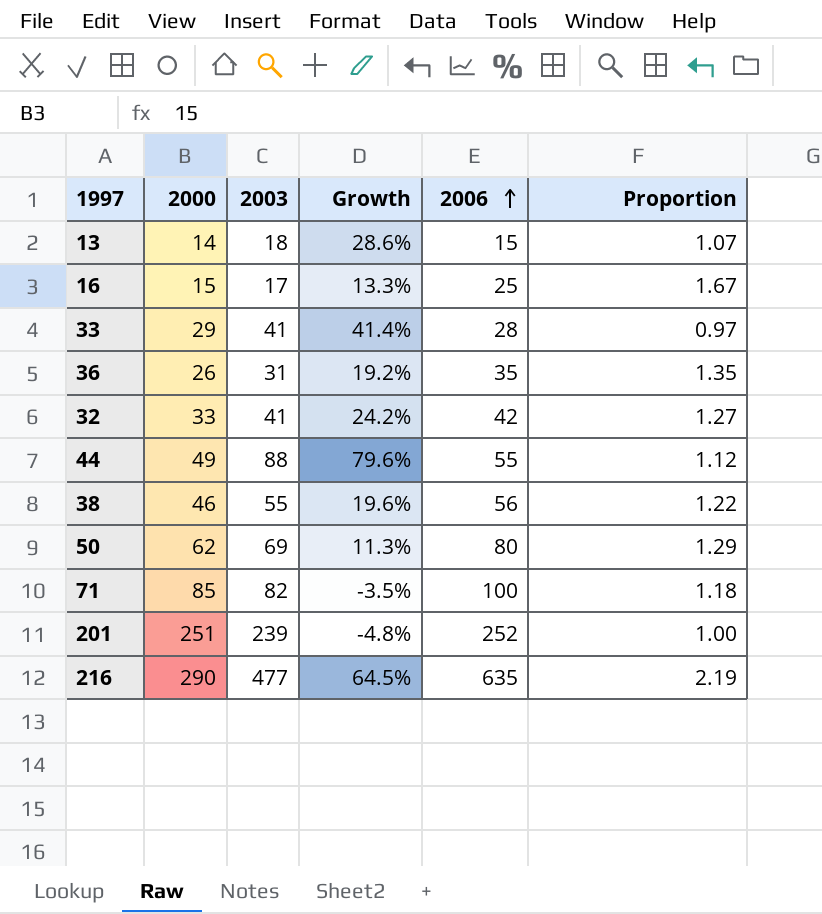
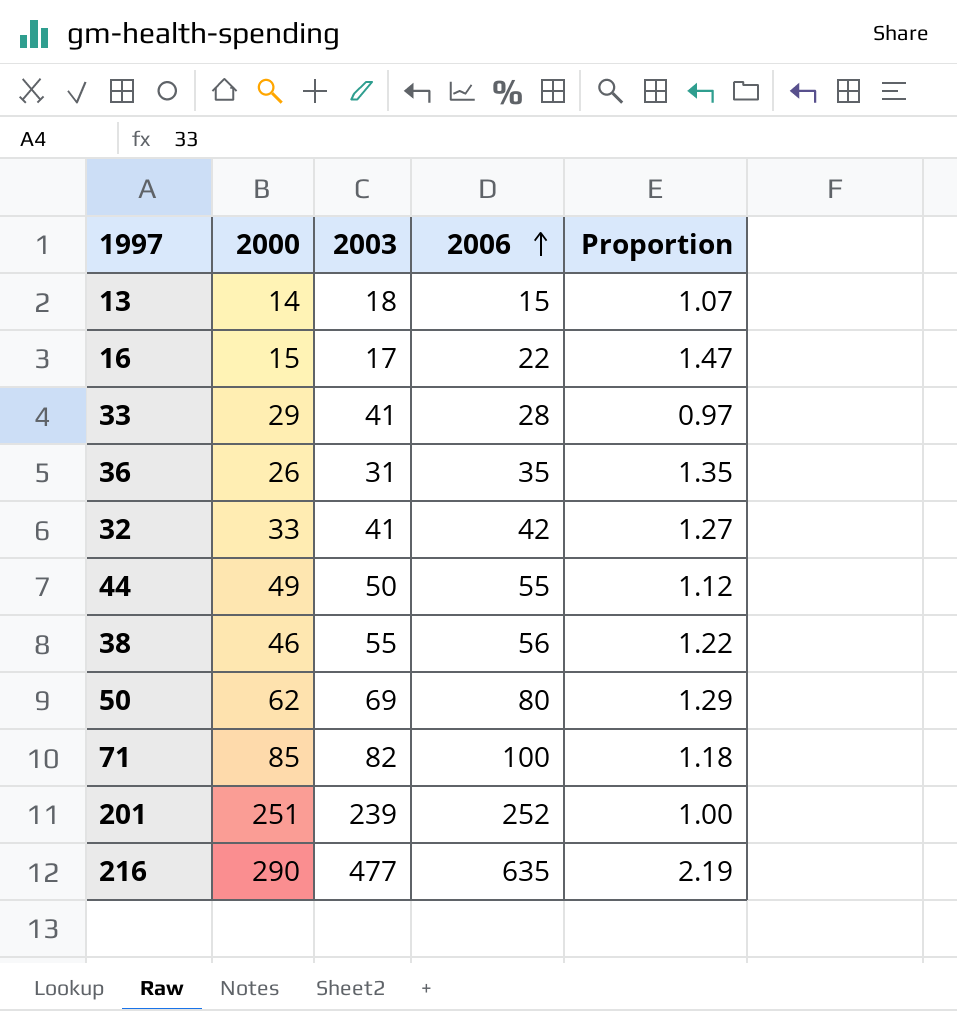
column Growth | formula: ([2003] - [2000]) / [2000] -> none
16 | 2006: 25 -> 22
16 | Proportion: 1.67 -> 1.47
44 | 2003: 88 -> 50

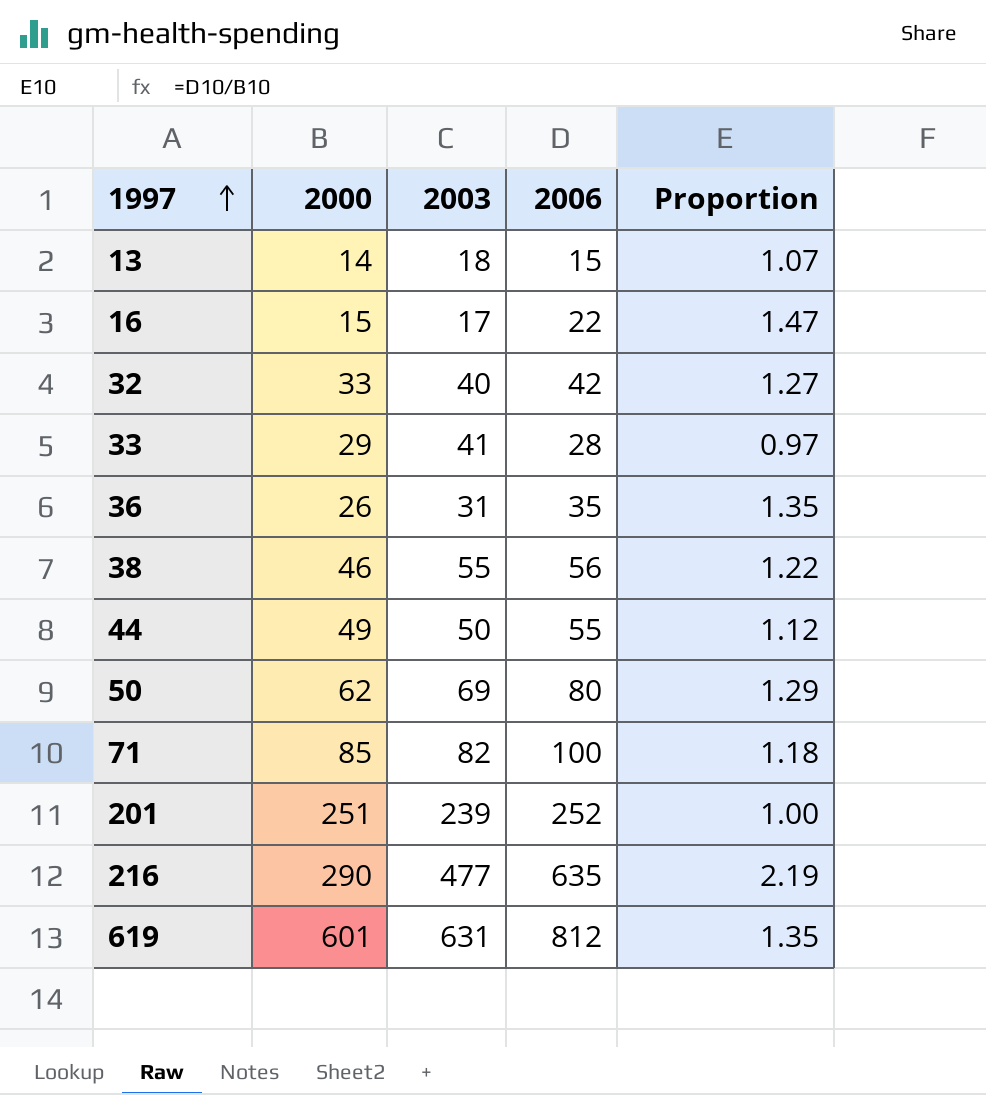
row order: 2006 ascending -> 1997 ascending
32 | 2003: 41 -> 40
row 619: none -> 601 | 631 | 812 | 1.35

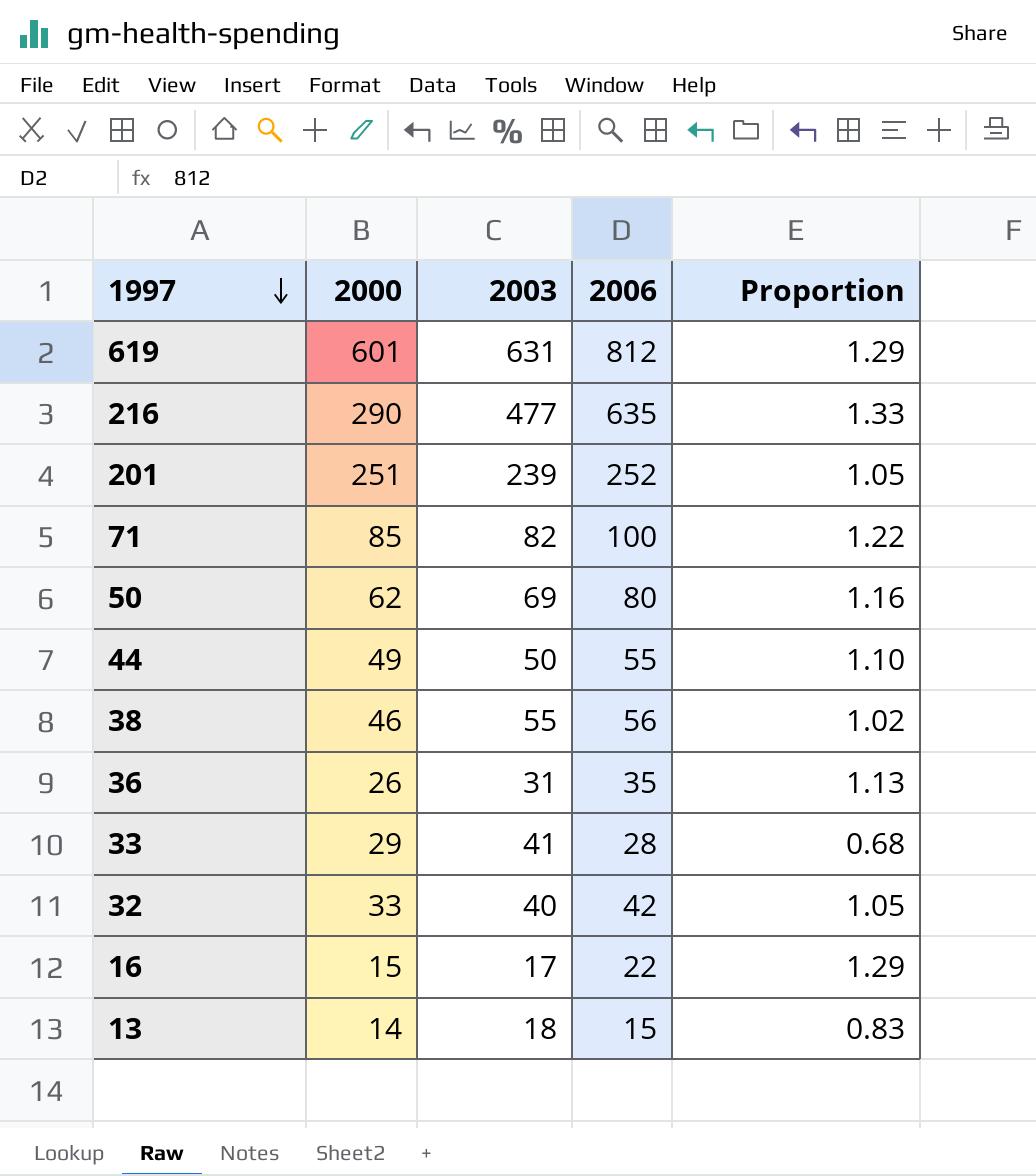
row order: 1997 ascending -> 1997 descending
column Proportion | formula: [2006] / [2000] -> [2006] / [2003]

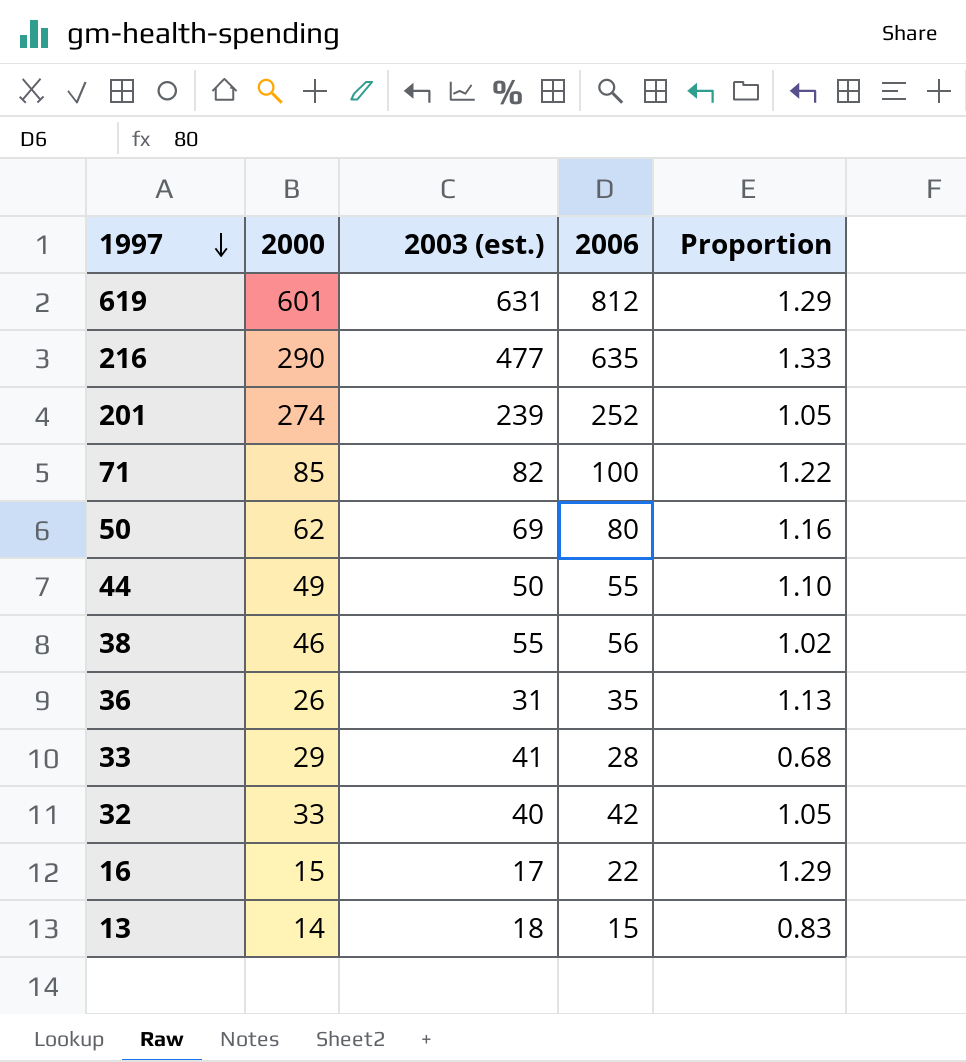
column name: 2003 -> 2003 (est.)
201 | 2000: 251 -> 274

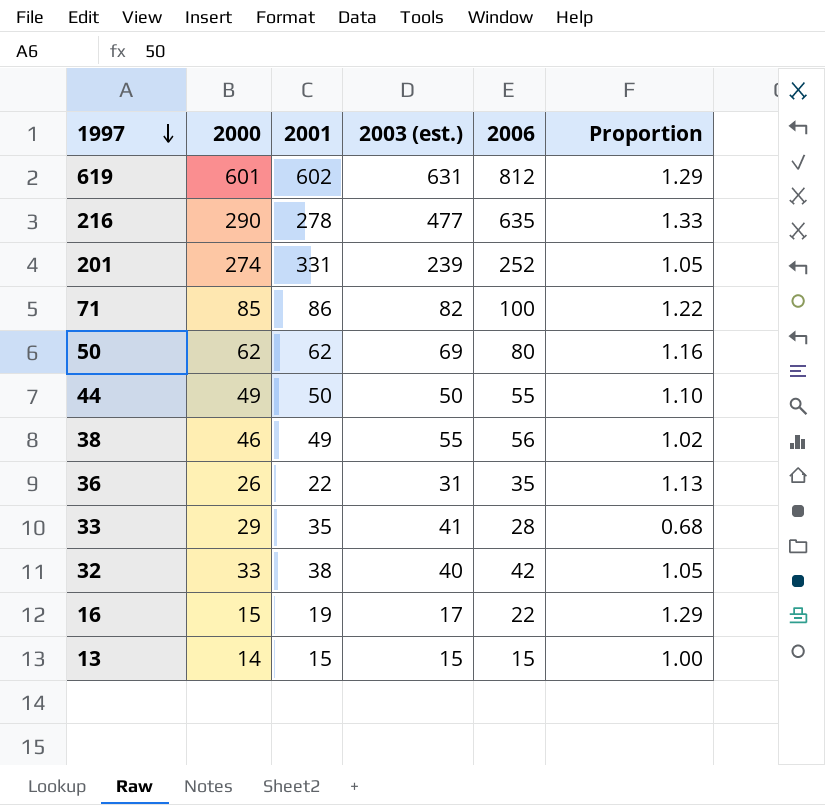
column 2001 | position: none -> 3
13 | 2003 (est.): 18 -> 15
13 | Proportion: 0.83 -> 1.00

